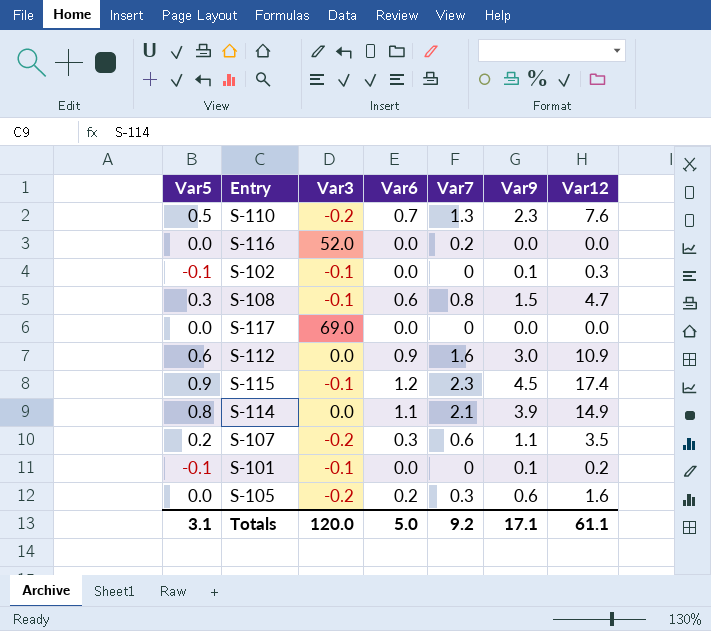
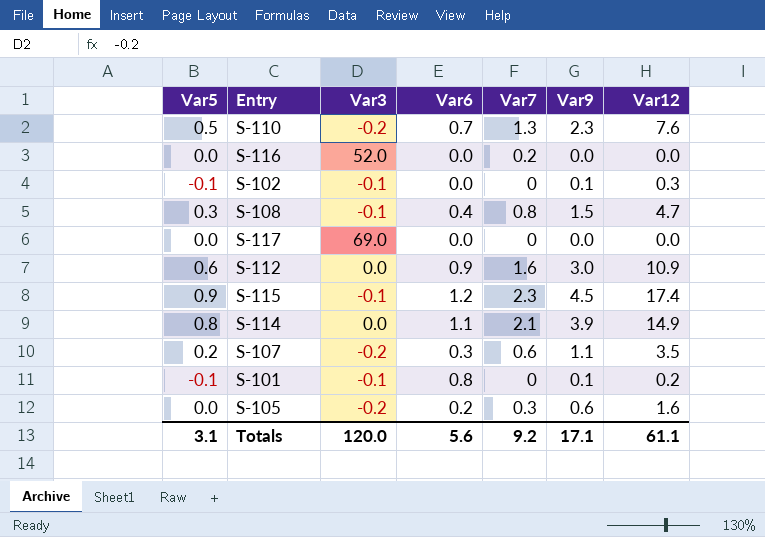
S-108 | Var6: 0.6 -> 0.4
S-101 | Var6: 0.0 -> 0.8
Totals | Var6: 5.0 -> 5.6

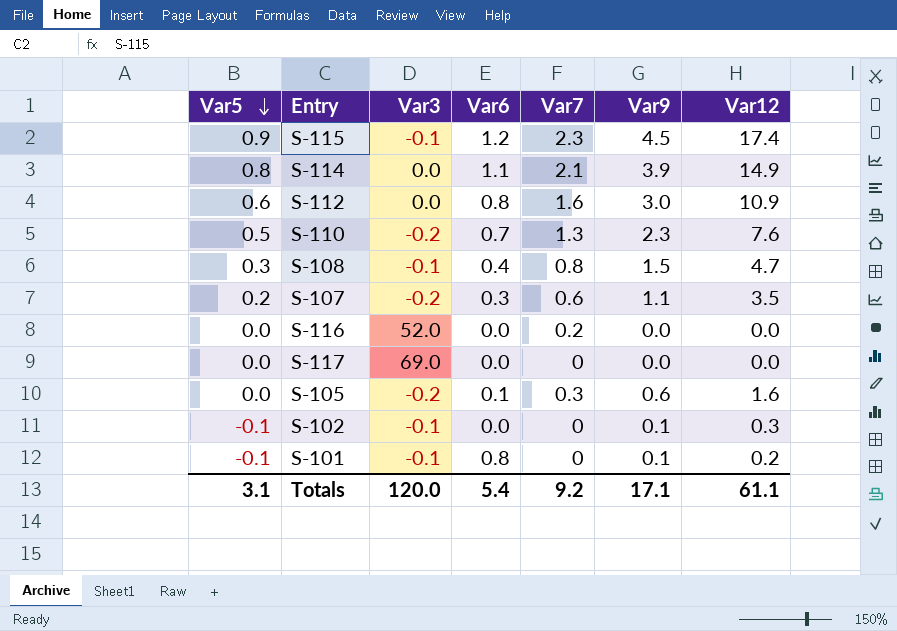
row order: none -> Var5 descending
S-112 | Var6: 0.9 -> 0.8
S-105 | Var6: 0.2 -> 0.1
Totals | Var6: 5.6 -> 5.4

